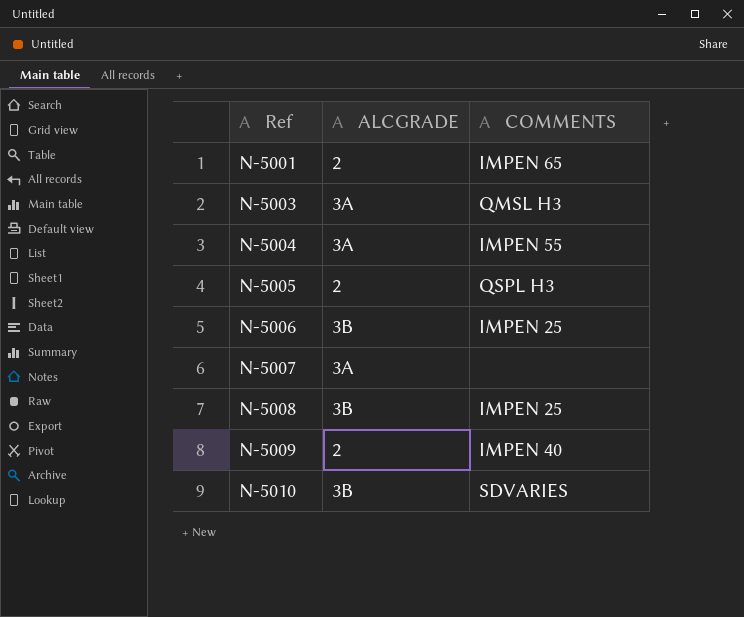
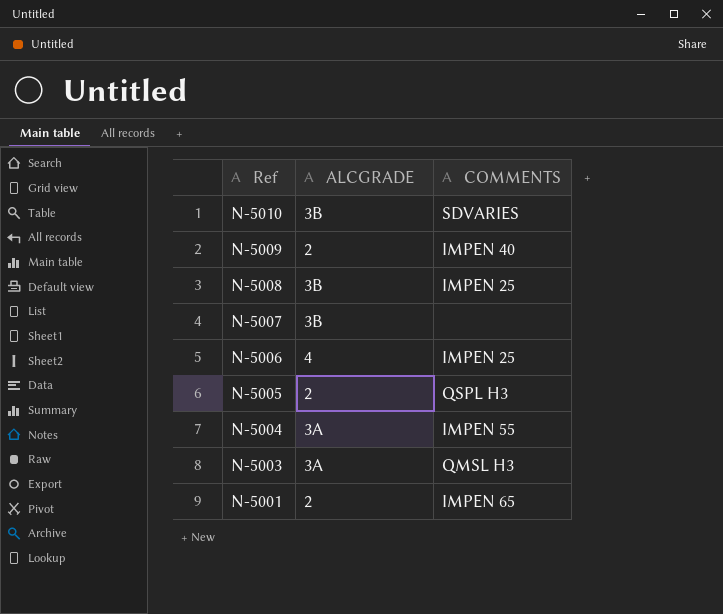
row order: Ref ascending -> Ref descending
N-5007 | ALCGRADE: 3A -> 3B
N-5006 | ALCGRADE: 3B -> 4

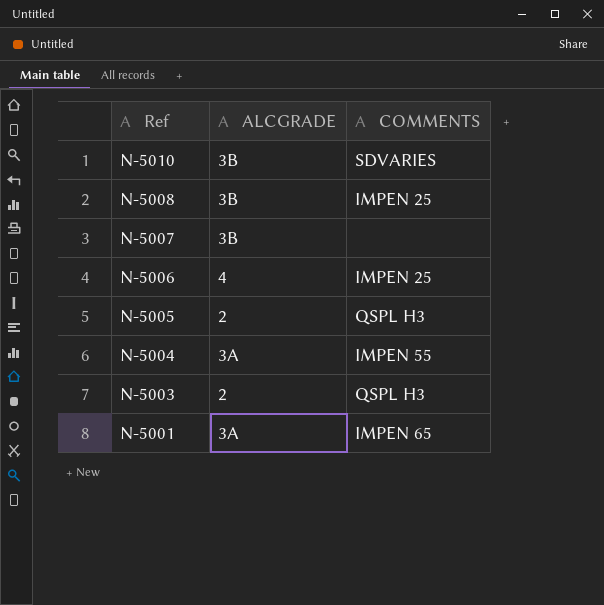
row N-5009: 2 | IMPEN 40 -> none
N-5003 | ALCGRADE: 3A -> 2
N-5003 | COMMENTS: QMSL H3 -> QSPL H3
N-5001 | ALCGRADE: 2 -> 3A

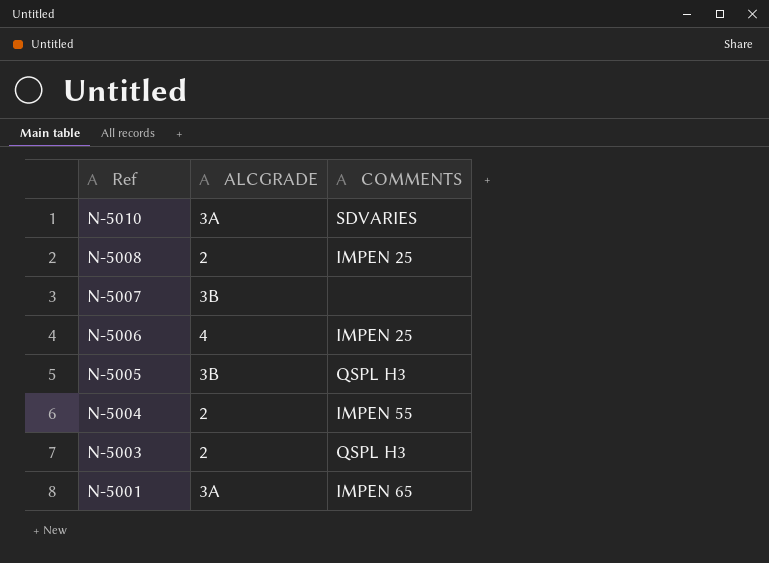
N-5010 | ALCGRADE: 3B -> 3A
N-5008 | ALCGRADE: 3B -> 2
N-5005 | ALCGRADE: 2 -> 3B
N-5004 | ALCGRADE: 3A -> 2

